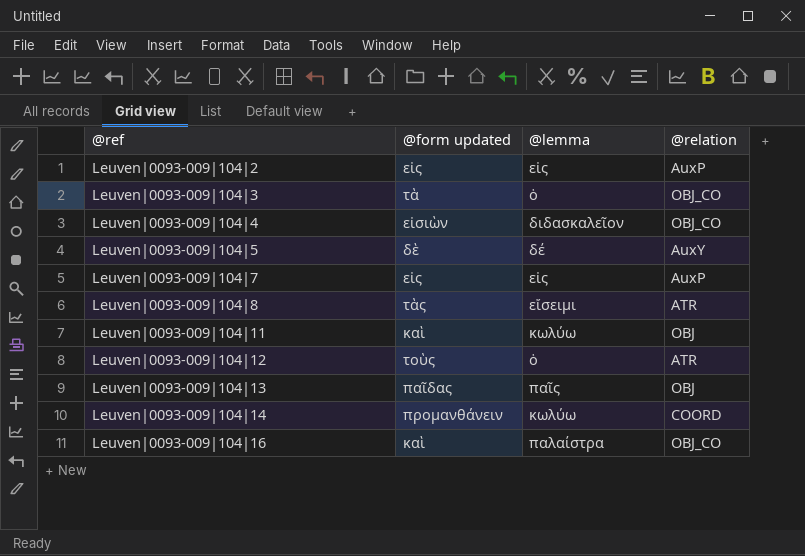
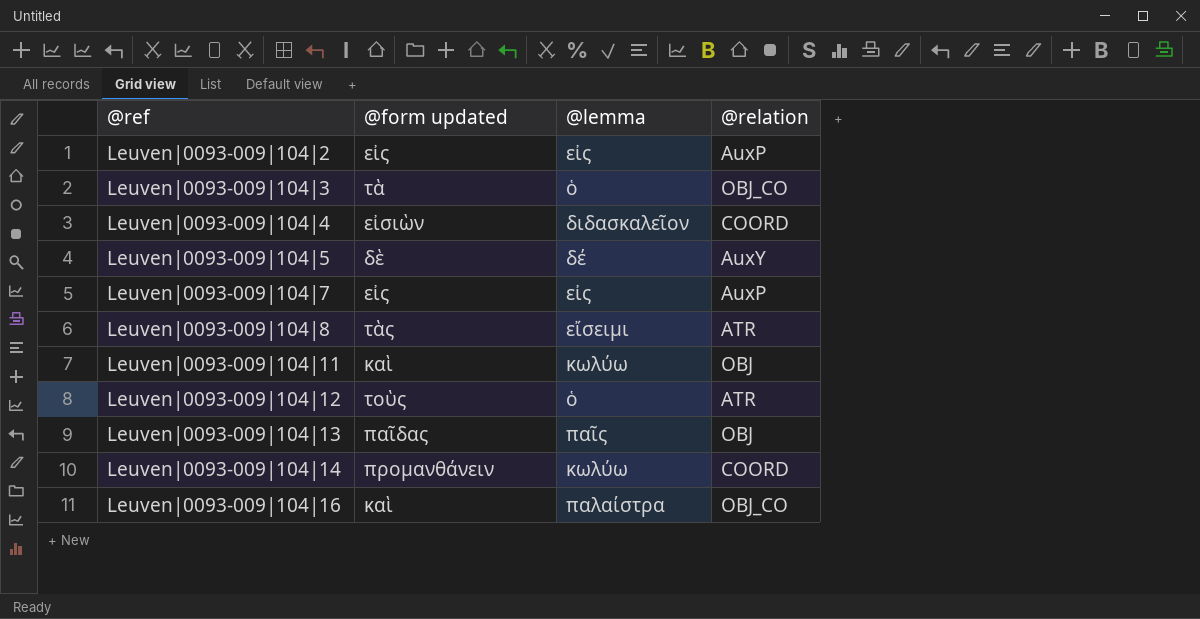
Leuven|0093-009|104|4 | @relation: OBJ_CO -> COORD

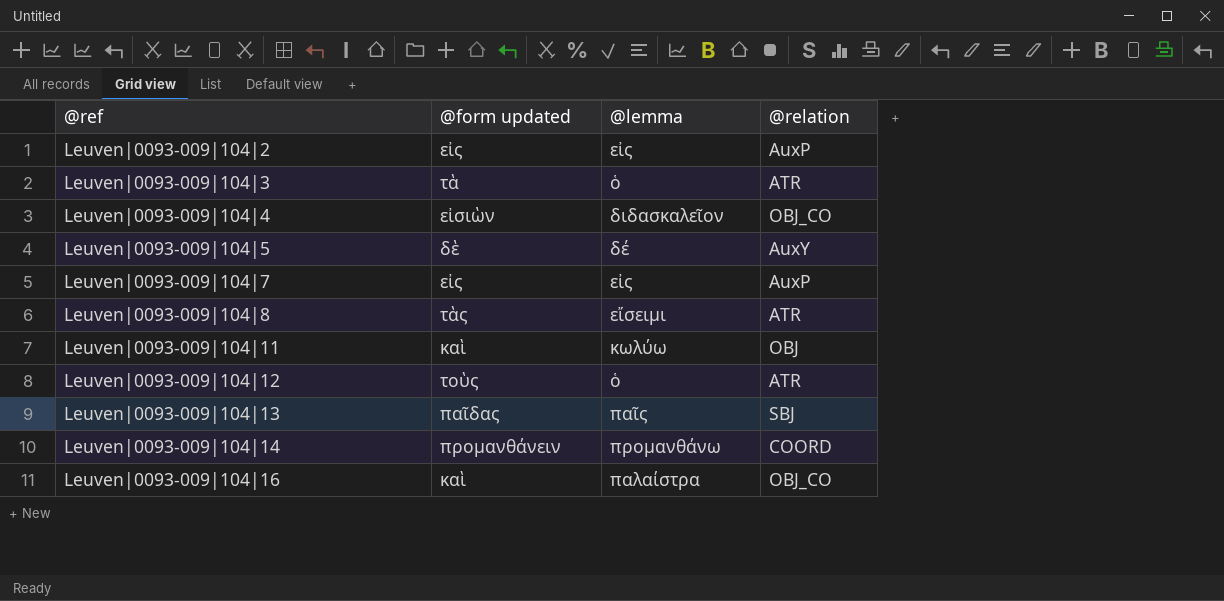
Leuven|0093-009|104|3 | @relation: OBJ_CO -> ATR
Leuven|0093-009|104|4 | @relation: COORD -> OBJ_CO
Leuven|0093-009|104|13 | @relation: OBJ -> SBJ
Leuven|0093-009|104|14 | @lemma: κωλύω -> προμανθάνω

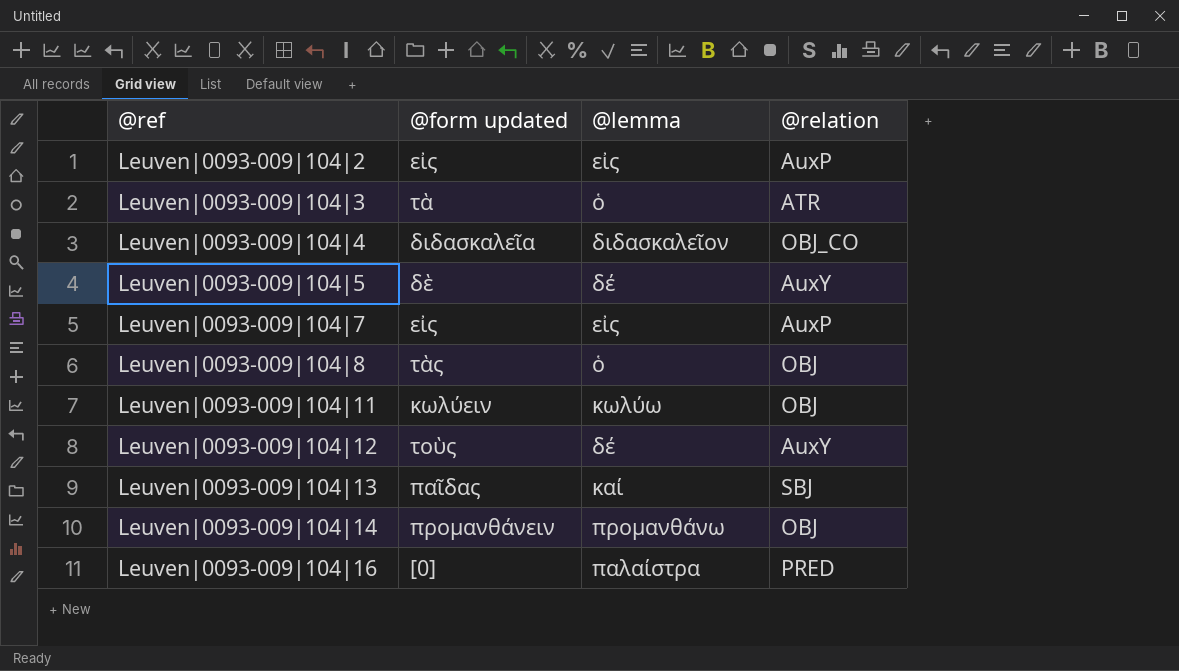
Leuven|0093-009|104|4 | @form updated: εἰσιὼν -> διδασκαλεῖα
Leuven|0093-009|104|8 | @lemma: εἴσειμι -> ὁ
Leuven|0093-009|104|8 | @relation: ATR -> OBJ
Leuven|0093-009|104|11 | @form updated: καὶ -> κωλύειν
Leuven|0093-009|104|12 | @lemma: ὁ -> δέ
Leuven|0093-009|104|12 | @relation: ATR -> AuxY
Leuven|0093-009|104|13 | @lemma: παῖς -> καί
Leuven|0093-009|104|14 | @relation: COORD -> OBJ
Leuven|0093-009|104|16 | @form updated: καὶ -> [0]
Leuven|0093-009|104|16 | @relation: OBJ_CO -> PRED

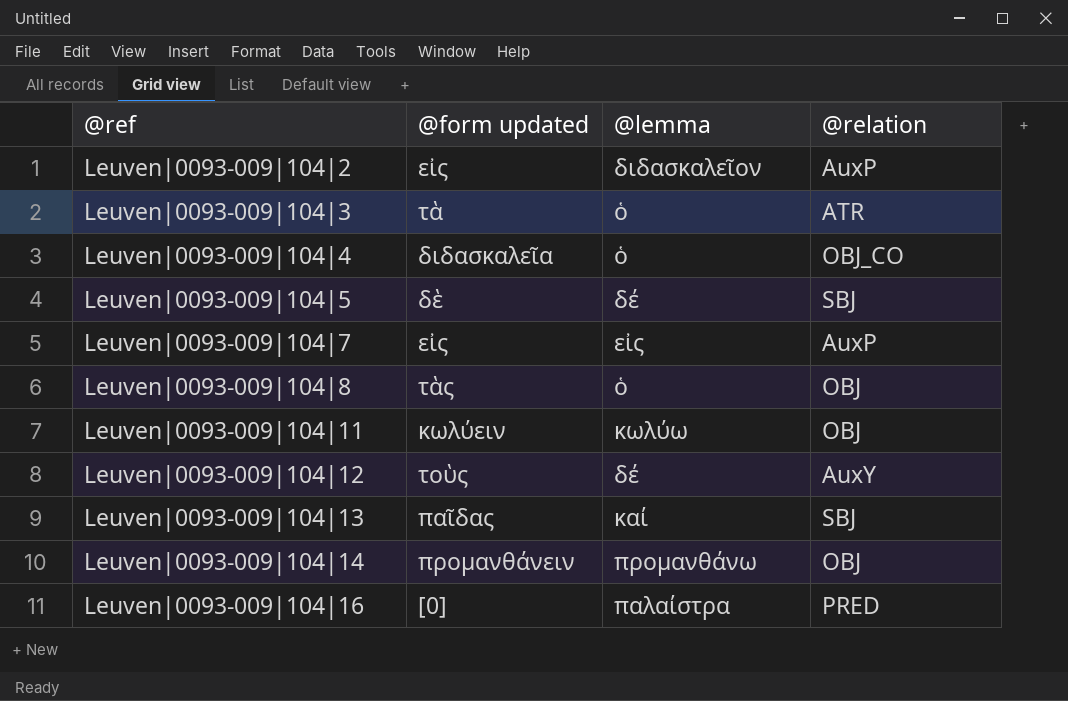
Leuven|0093-009|104|2 | @lemma: εἰς -> διδασκαλεῖον
Leuven|0093-009|104|4 | @lemma: διδασκαλεῖον -> ὁ
Leuven|0093-009|104|5 | @relation: AuxY -> SBJ

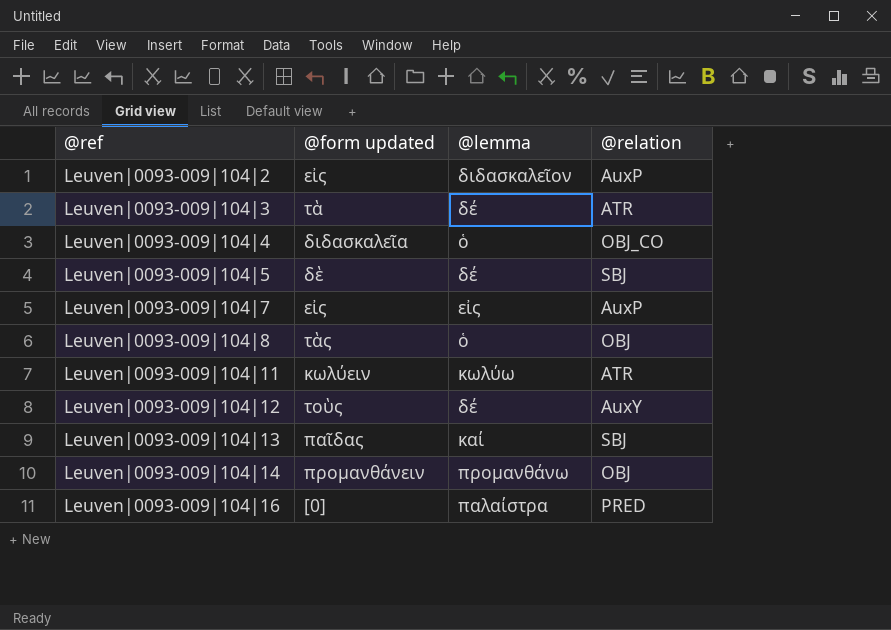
Leuven|0093-009|104|3 | @lemma: ὁ -> δέ
Leuven|0093-009|104|11 | @relation: OBJ -> ATR

